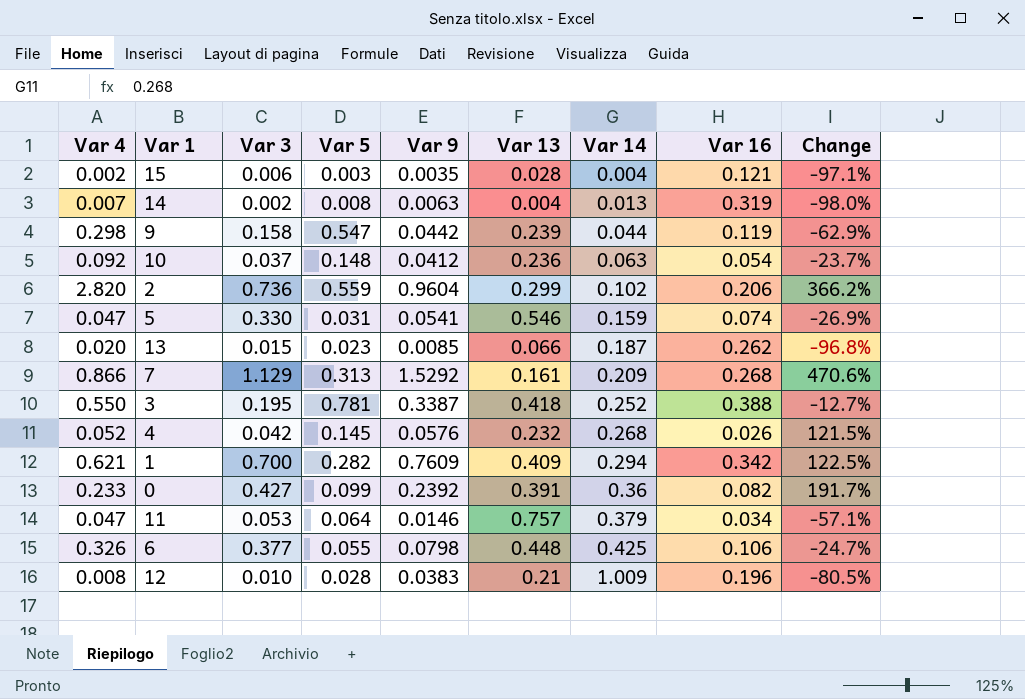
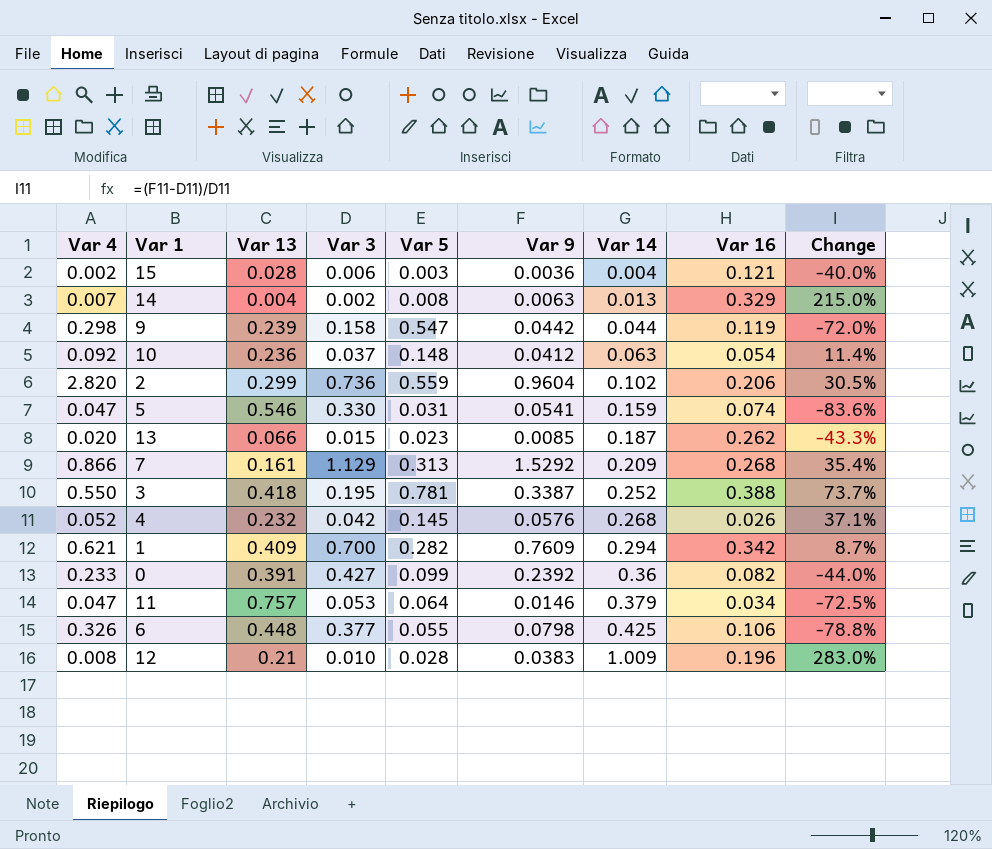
column Var 13 | position: 6 -> 3
column Change | formula: ([Var 9] - [Var 16]) / [Var 16] -> ([Var 9] - [Var 3]) / [Var 3]
15 | Var 9: 0.0035 -> 0.0036
14 | Var 16: 0.319 -> 0.329

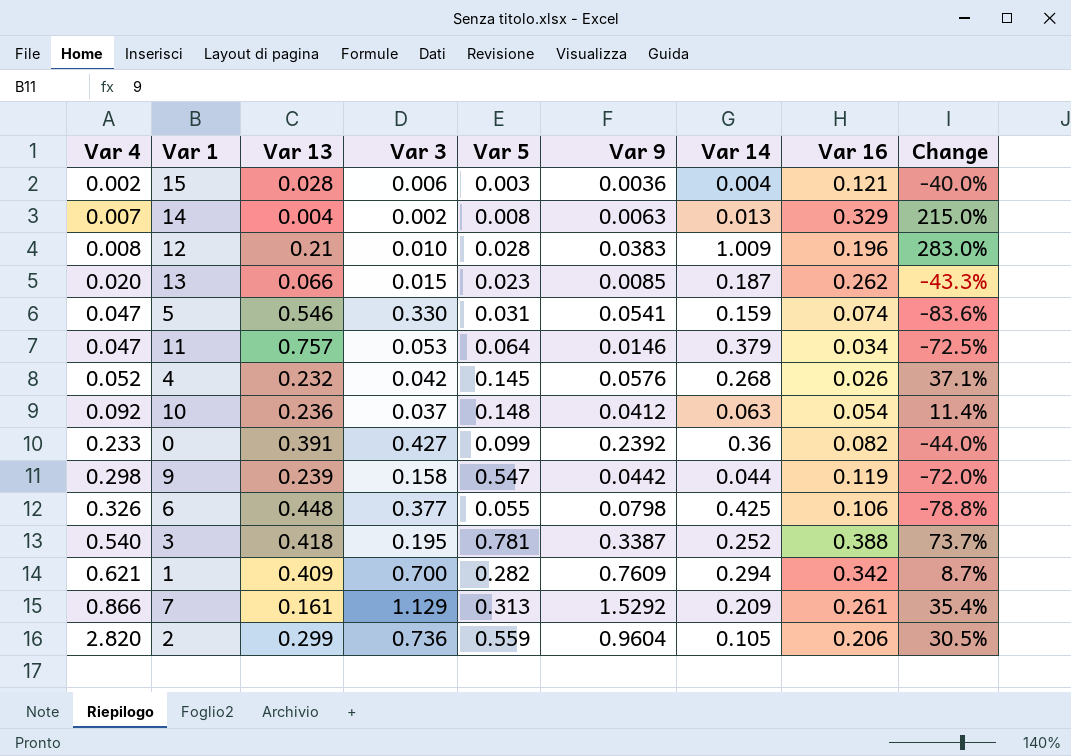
row order: Var 14 ascending -> Var 4 ascending
3 | Var 4: 0.550 -> 0.540
7 | Var 16: 0.268 -> 0.261
2 | Var 14: 0.102 -> 0.105

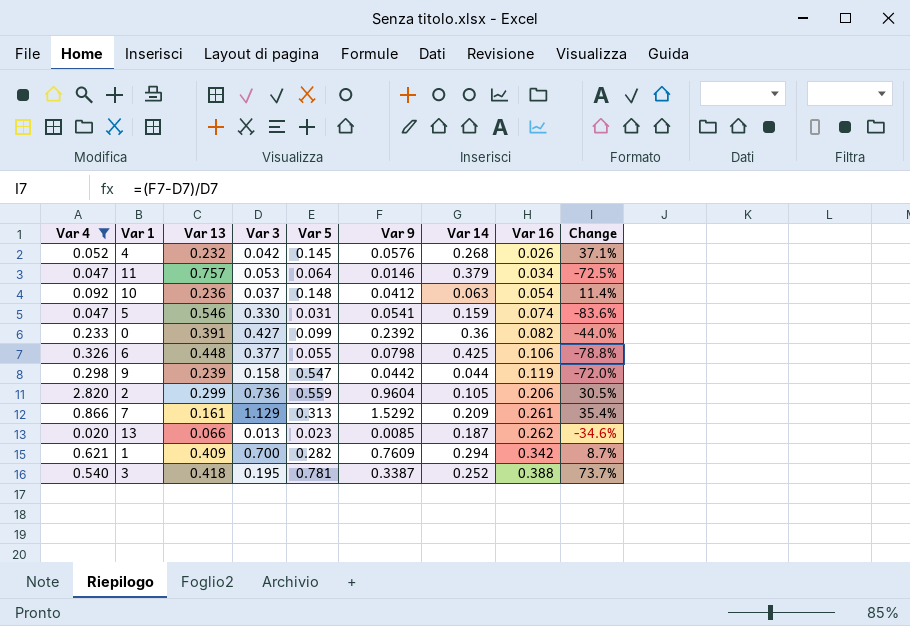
filter: none -> Var 4 >= 0.020
row order: Var 4 ascending -> Var 16 ascending
13 | Var 3: 0.015 -> 0.013
13 | Change: -43.3% -> -34.6%

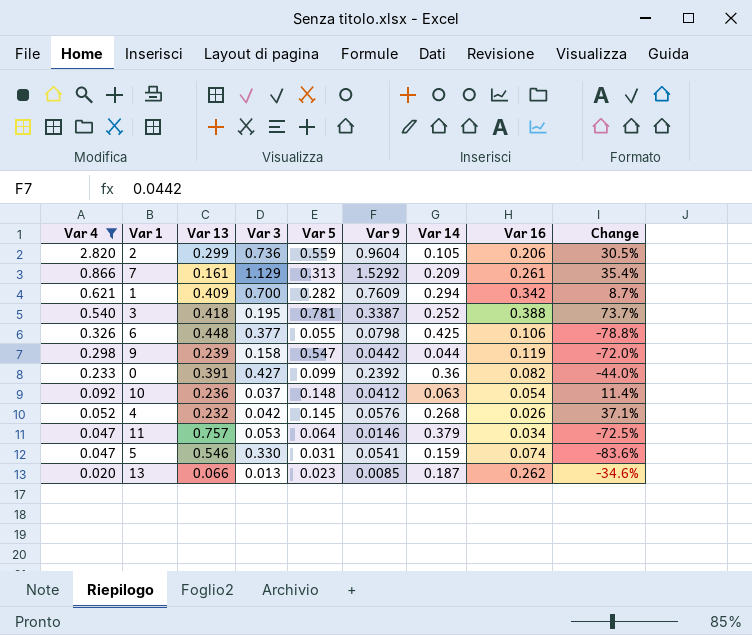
row order: Var 16 ascending -> Var 4 descending

